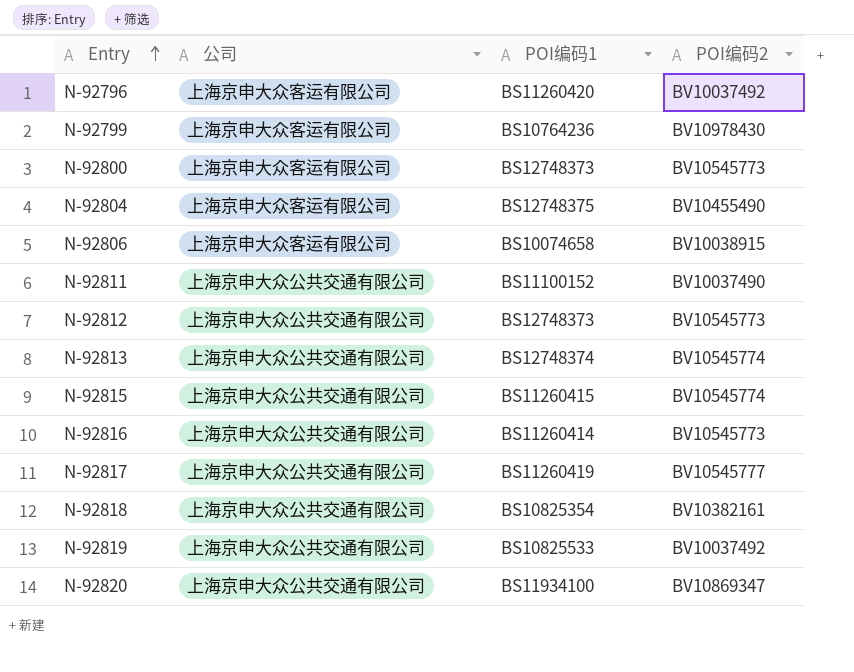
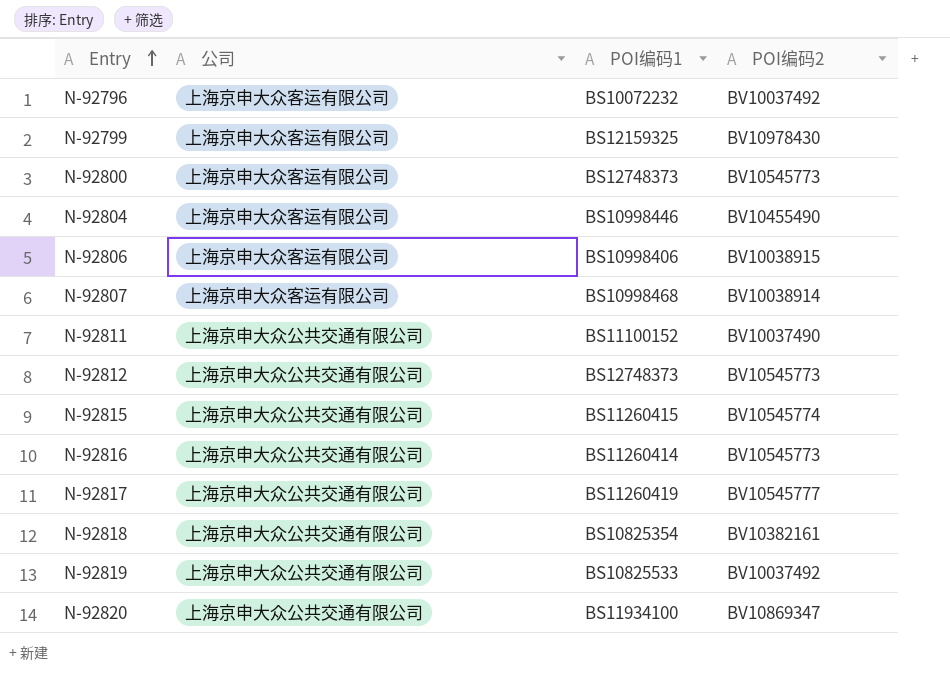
row N-92813: 上海京申大众公共交通有限公司 | BS12748374 | BV10545774 -> none
N-92796 | POI编码1: BS11260420 -> BS10072232
N-92799 | POI编码1: BS10764236 -> BS12159325
N-92804 | POI编码1: BS12748375 -> BS10998446
N-92806 | POI编码1: BS10074658 -> BS10998406
row N-92807: none -> 上海京申大众客运有限公司 | BS10998468 | BV10038914

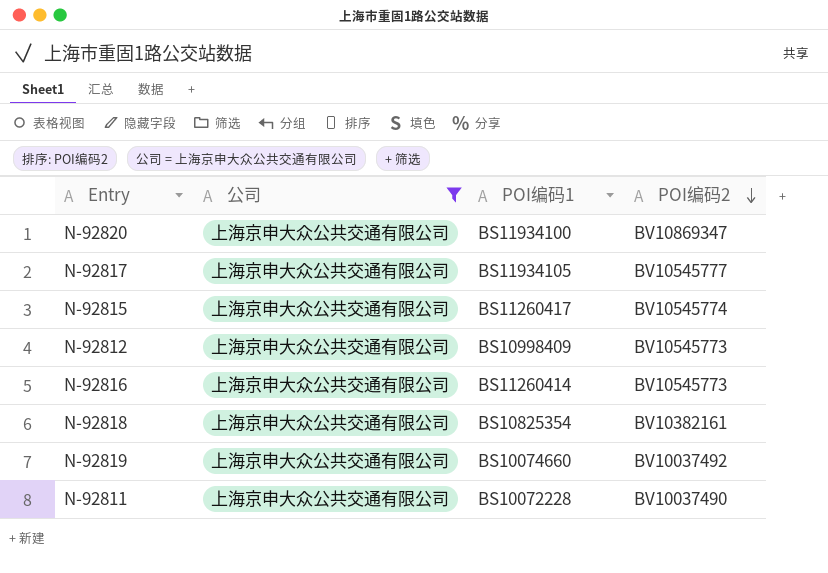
filter: none -> 公司 = 上海京申大众公共交通有限公司
row order: Entry ascending -> POI编码2 descending
N-92817 | POI编码1: BS11260419 -> BS11934105
N-92815 | POI编码1: BS11260415 -> BS11260417
N-92812 | POI编码1: BS12748373 -> BS10998409
N-92819 | POI编码1: BS10825533 -> BS10074660
N-92811 | POI编码1: BS11100152 -> BS10072228

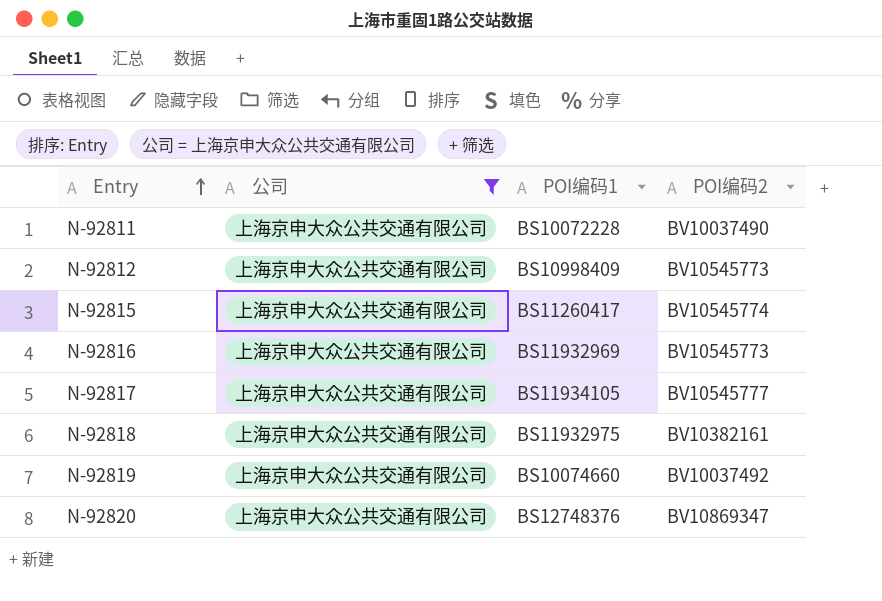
row order: POI编码2 descending -> Entry ascending
N-92816 | POI编码1: BS11260414 -> BS11932969
N-92818 | POI编码1: BS10825354 -> BS11932975
N-92820 | POI编码1: BS11934100 -> BS12748376

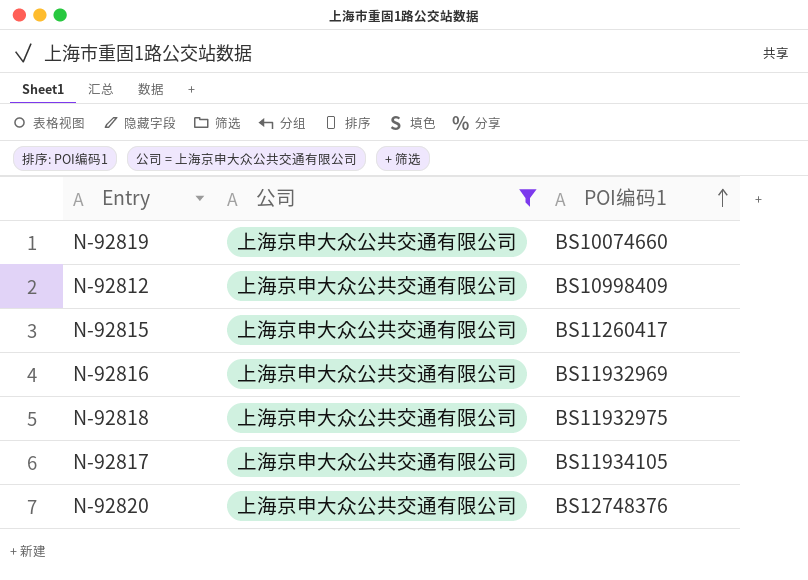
row order: Entry ascending -> POI编码1 ascending
column POI编码2 | position: 4 -> none
row N-92811: 上海京申大众公共交通有限公司 | BS10072228 | BV10037490 -> none

